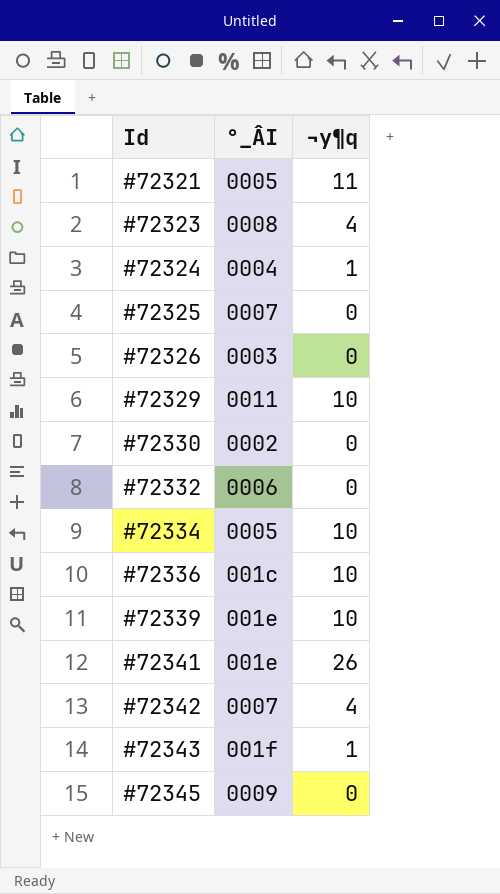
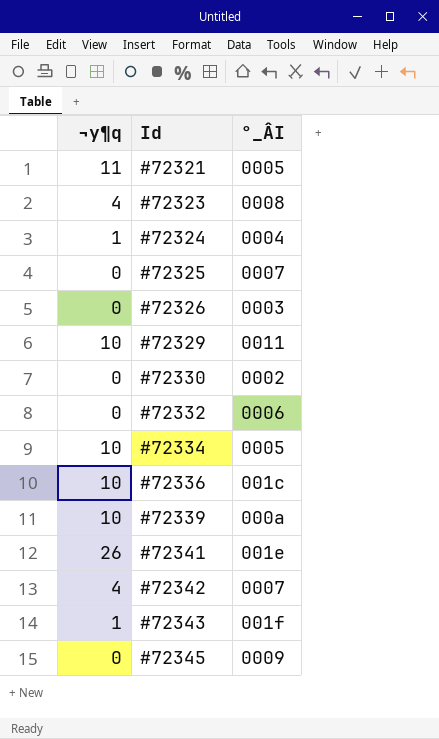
column ¬y¶q | position: 3 -> 1
#72339 | °_ÂI: 001e -> 000a

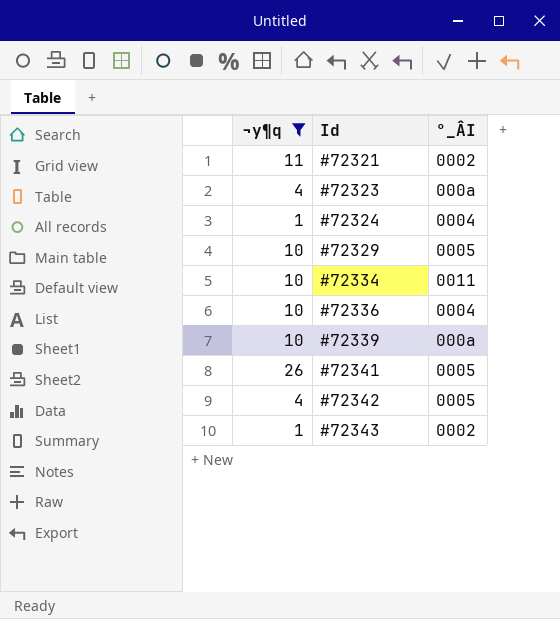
filter: none -> ¬y¶q != 0
#72321 | °_ÂI: 0005 -> 0002
#72323 | °_ÂI: 0008 -> 000a
#72329 | °_ÂI: 0011 -> 0005
#72334 | °_ÂI: 0005 -> 0011
#72336 | °_ÂI: 001c -> 0004
#72341 | °_ÂI: 001e -> 0005
#72342 | °_ÂI: 0007 -> 0005
#72343 | °_ÂI: 001f -> 0002

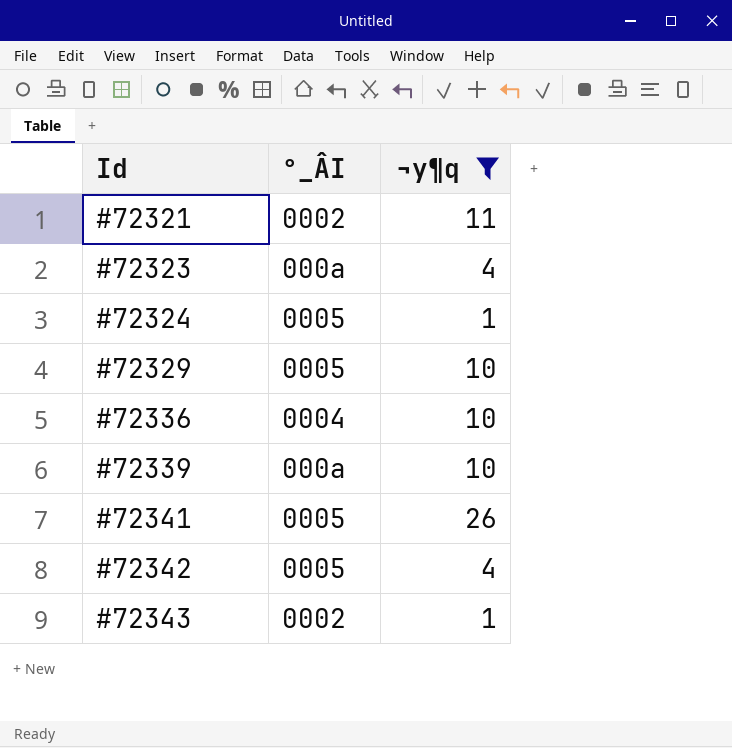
column ¬y¶q | position: 1 -> 3
row #72334: 10 | 0011 -> none
#72324 | °_ÂI: 0004 -> 0005

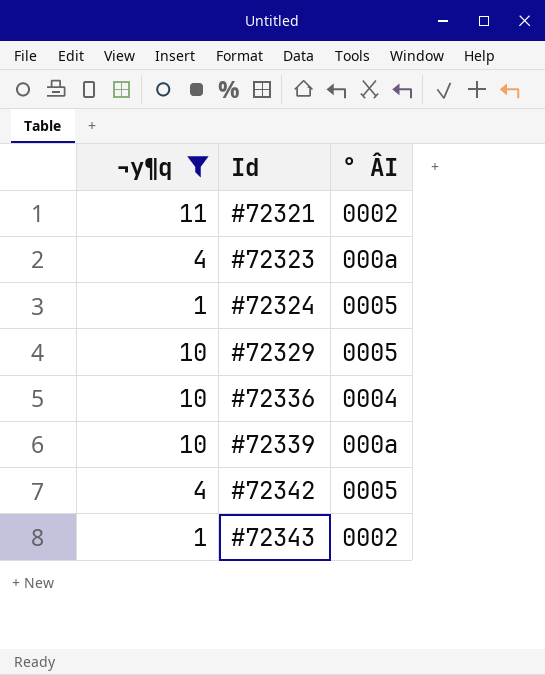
column ¬y¶q | position: 3 -> 1
column name: °_ÂI -> ° ÂI
row #72341: 0005 | 26 -> none

